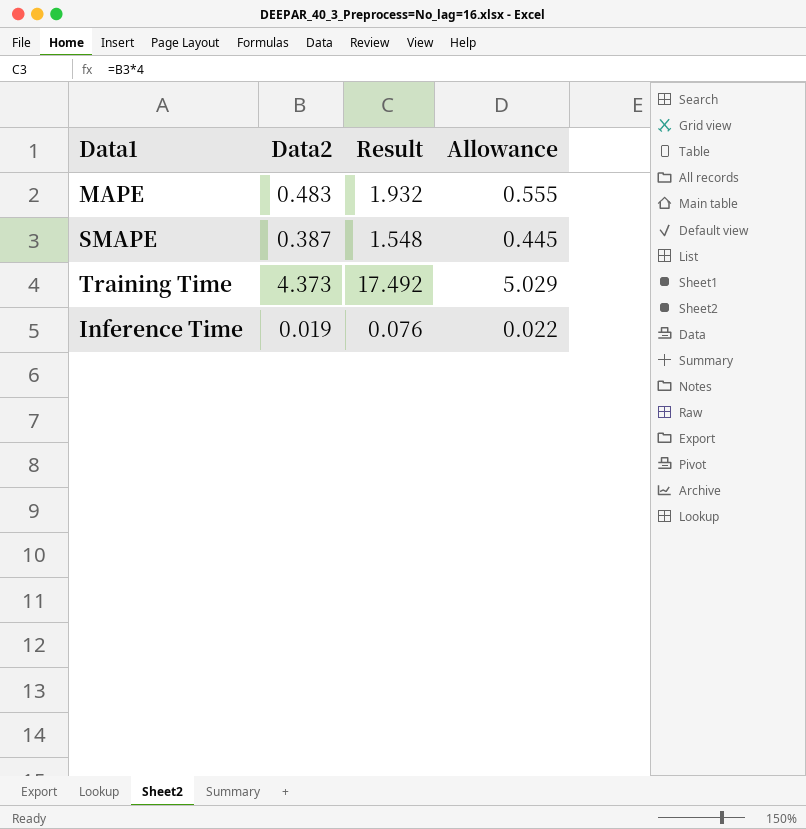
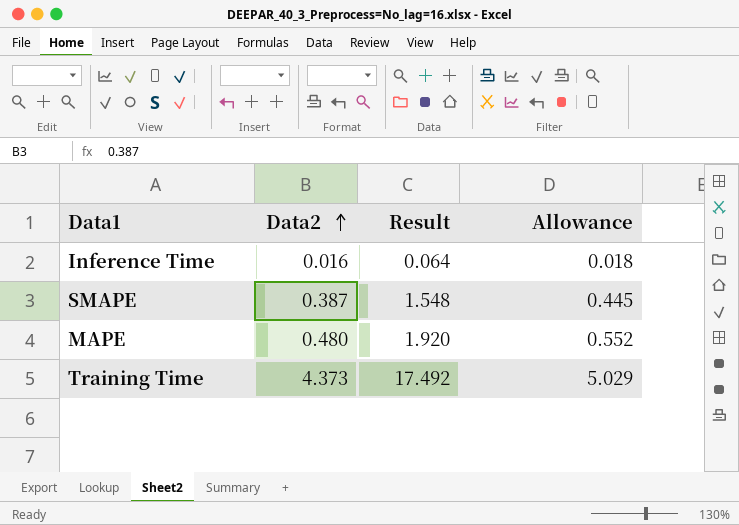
row order: none -> Data2 ascending
Inference Time | Data2: 0.019 -> 0.016
Inference Time | Result: 0.076 -> 0.064
Inference Time | Allowance: 0.022 -> 0.018
MAPE | Data2: 0.483 -> 0.480
MAPE | Result: 1.932 -> 1.920
MAPE | Allowance: 0.555 -> 0.552

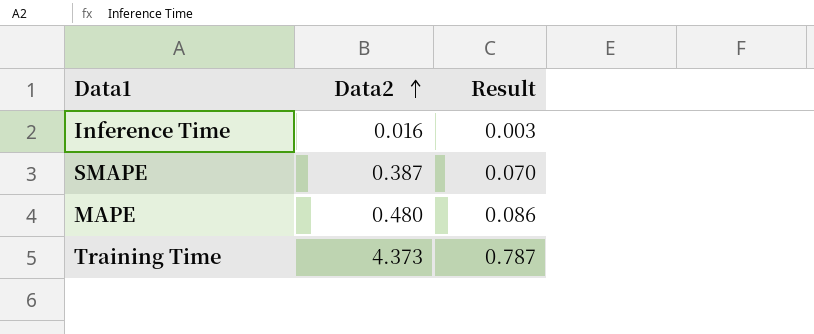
column Allowance | formula: [Data2] * 1.15 -> none
column Result | formula: [Data2] * 4 -> [Data2] * 0.18

